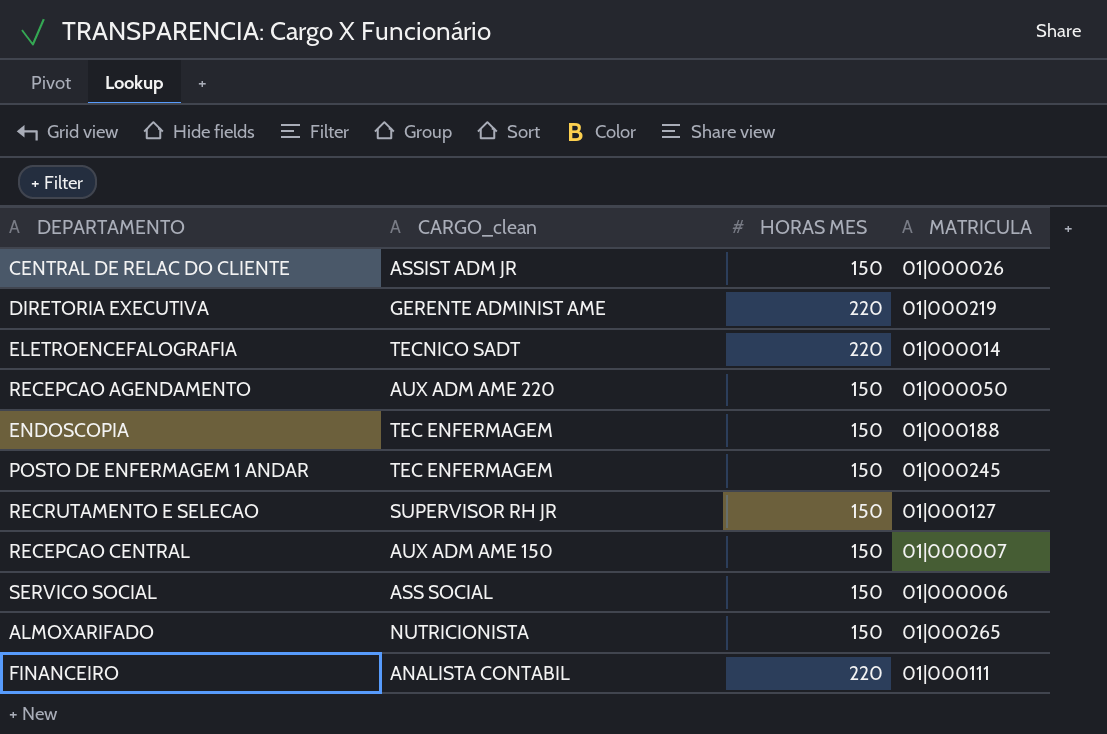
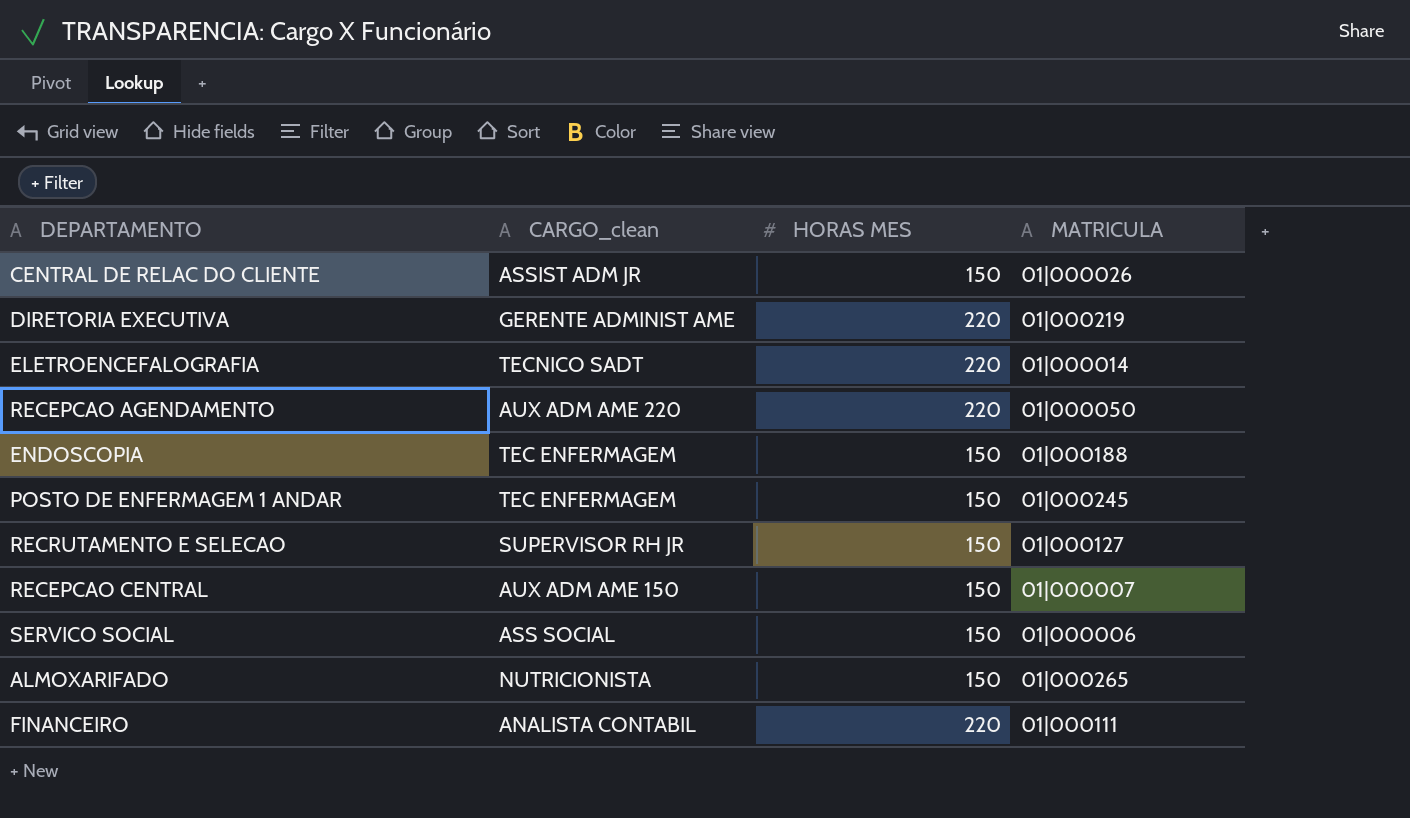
RECEPCAO AGENDAMENTO | HORAS MES: 150 -> 220

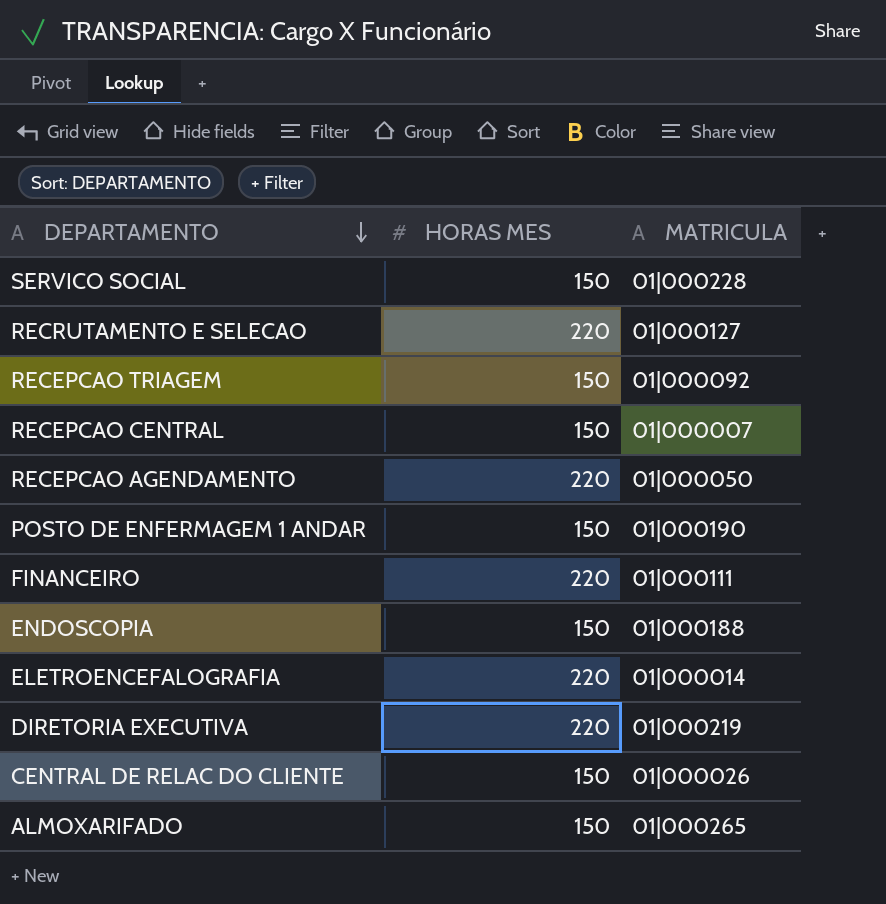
row order: none -> DEPARTAMENTO descending
column CARGO_clean | position: 2 -> none
SERVICO SOCIAL | MATRICULA: 01|000006 -> 01|000228
RECRUTAMENTO E SELECAO | HORAS MES: 150 -> 220
row RECEPCAO TRIAGEM: none -> 150 | 01|000092
POSTO DE ENFERMAGEM 1 ANDAR | MATRICULA: 01|000245 -> 01|000190

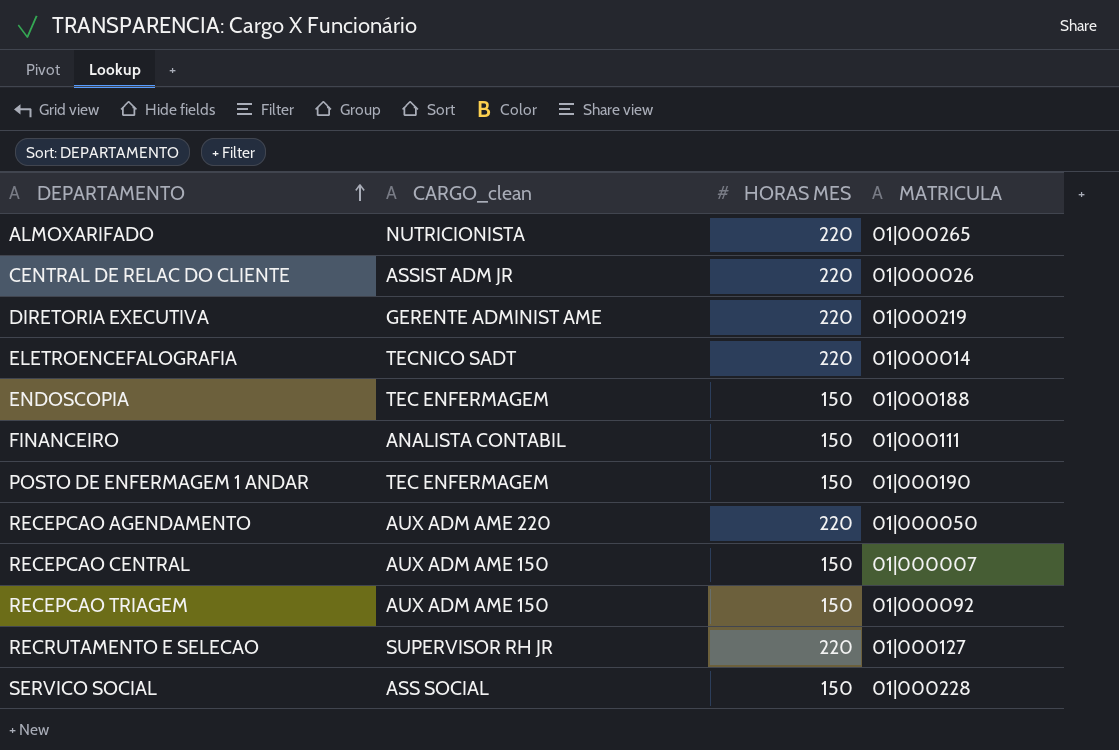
row order: DEPARTAMENTO descending -> DEPARTAMENTO ascending
column CARGO_clean | position: none -> 2
ALMOXARIFADO | HORAS MES: 150 -> 220
CENTRAL DE RELAC DO CLIENTE | HORAS MES: 150 -> 220
FINANCEIRO | HORAS MES: 220 -> 150

